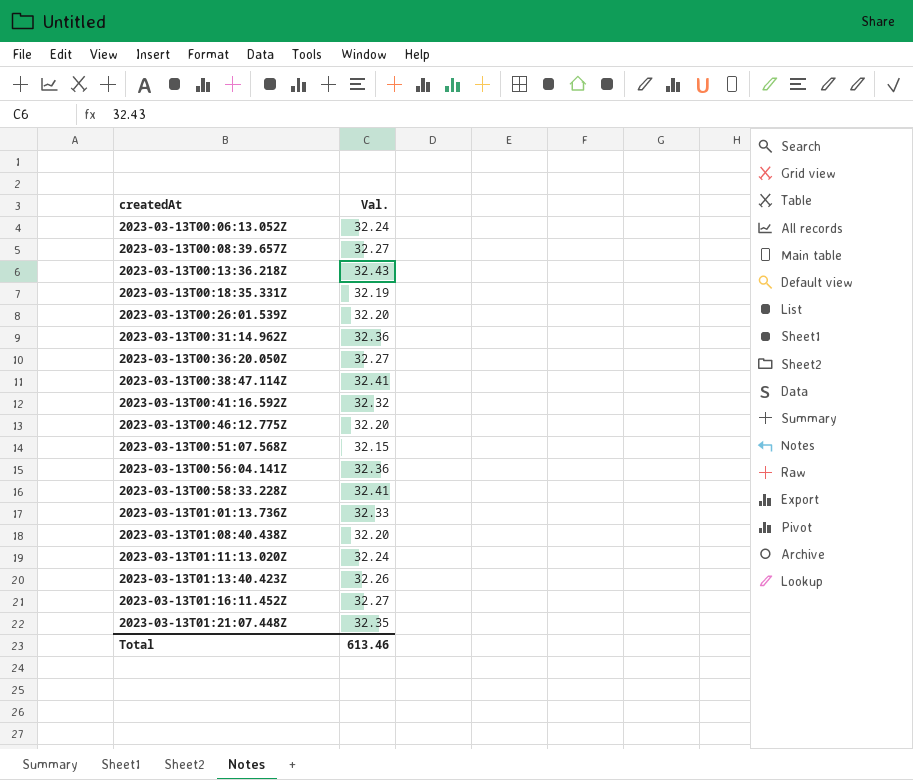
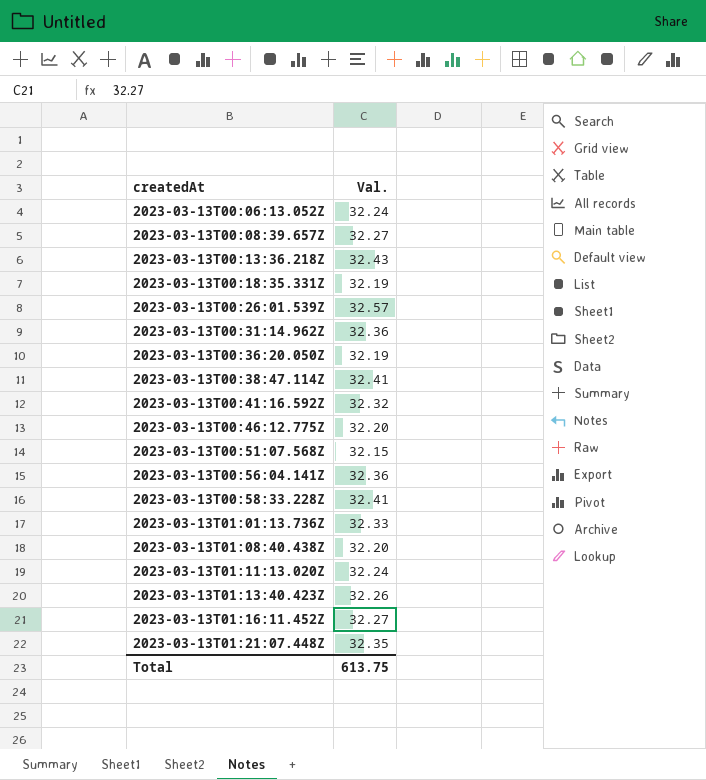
2023-03-13T00:26:01.539Z | Val.: 32.20 -> 32.57
2023-03-13T00:36:20.050Z | Val.: 32.27 -> 32.19
Total | Val.: 613.46 -> 613.75

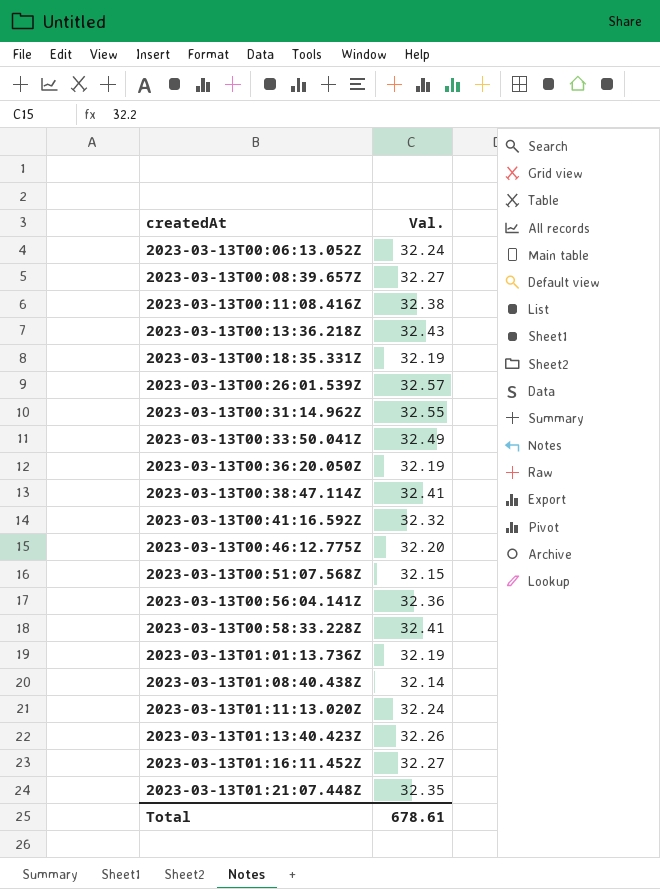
row 2023-03-13T00:11:08.416Z: none -> 32.38
2023-03-13T00:31:14.962Z | Val.: 32.36 -> 32.55
row 2023-03-13T00:33:50.041Z: none -> 32.49
2023-03-13T01:01:13.736Z | Val.: 32.33 -> 32.19
2023-03-13T01:08:40.438Z | Val.: 32.20 -> 32.14
Total | Val.: 613.75 -> 678.61

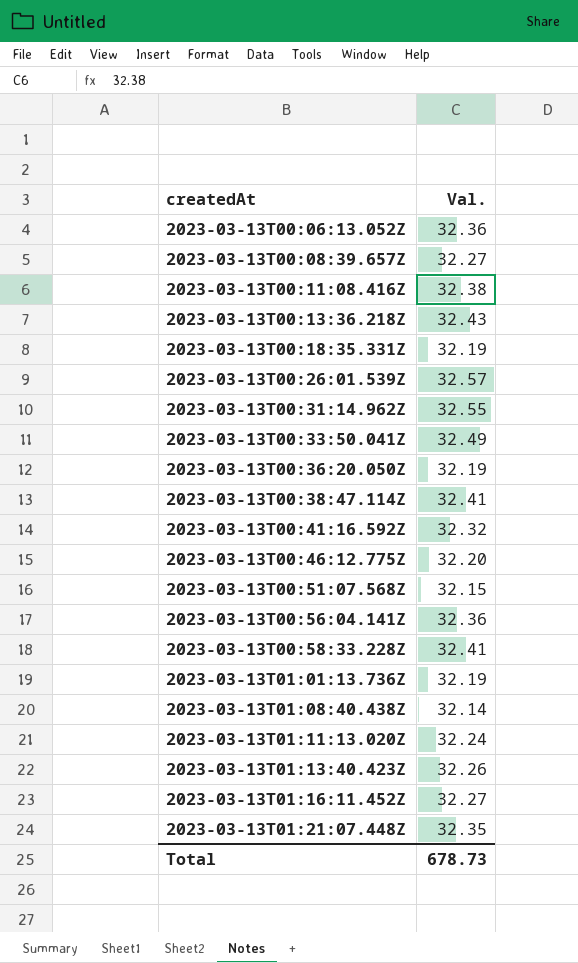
2023-03-13T00:06:13.052Z | Val.: 32.24 -> 32.36
Total | Val.: 678.61 -> 678.73

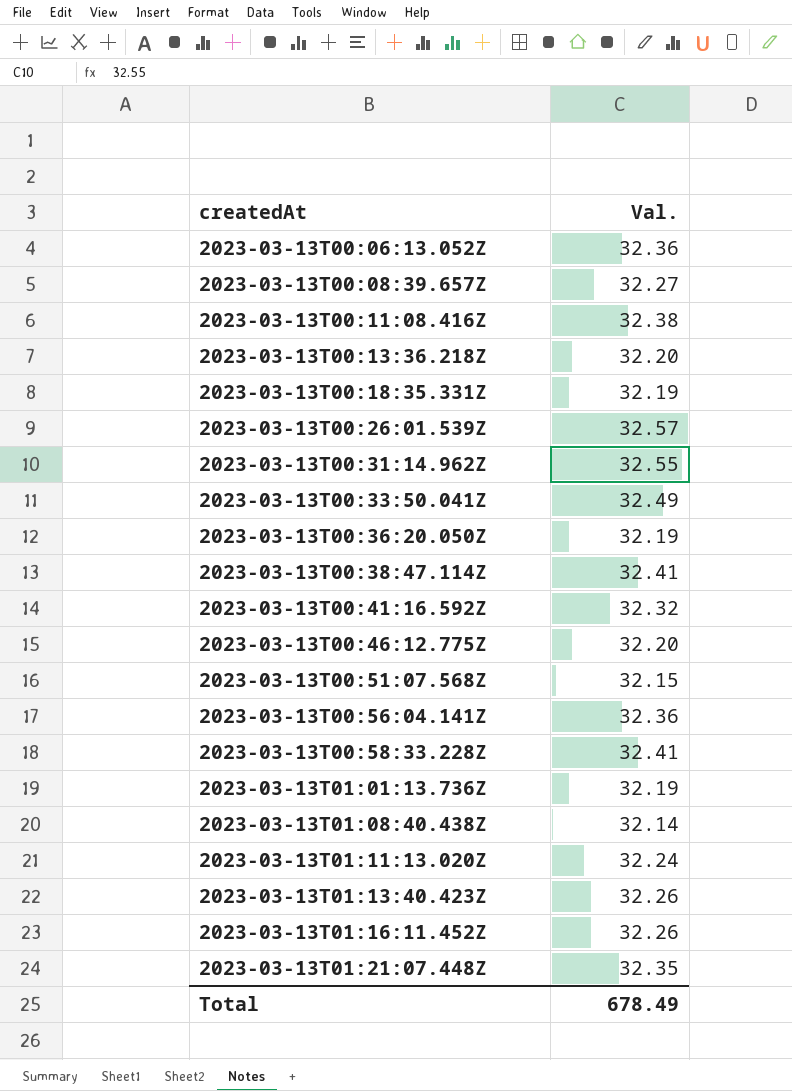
2023-03-13T00:13:36.218Z | Val.: 32.43 -> 32.20
2023-03-13T01:16:11.452Z | Val.: 32.27 -> 32.26
Total | Val.: 678.73 -> 678.49

